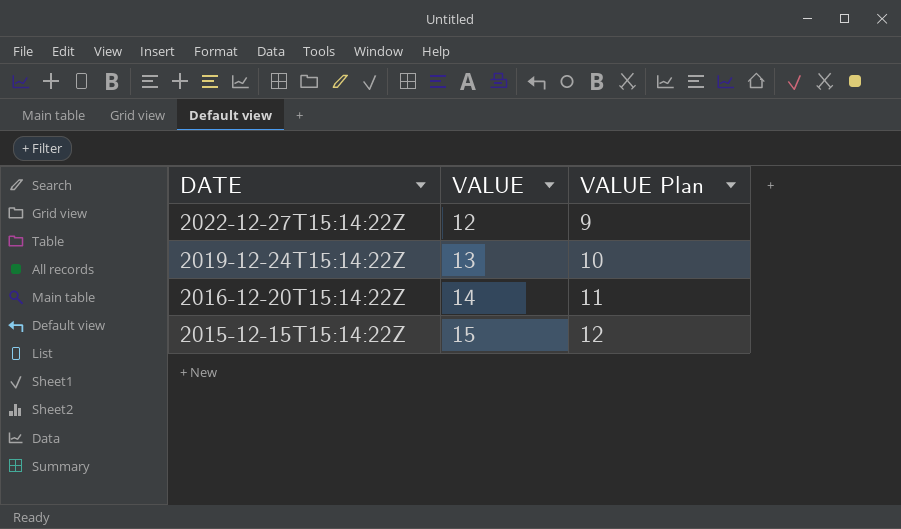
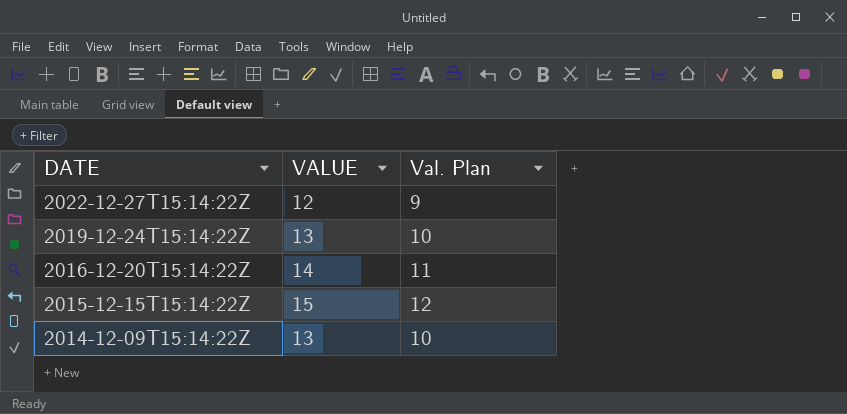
column name: VALUE Plan -> Val. Plan
row 2014-12-09T15:14:22Z: none -> 13 | 10

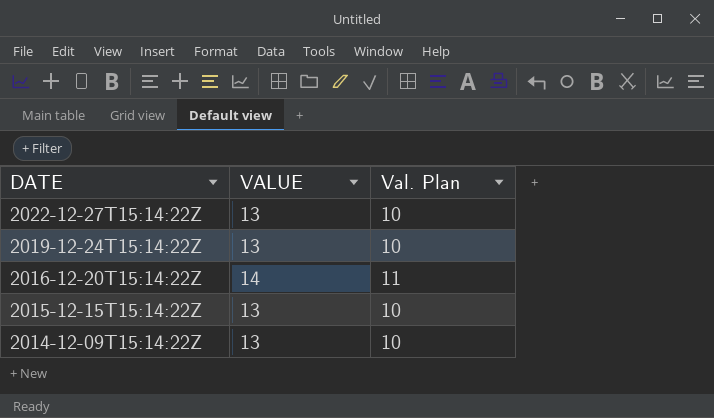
2022-12-27T15:14:22Z | VALUE: 12 -> 13
2022-12-27T15:14:22Z | Val. Plan: 9 -> 10
2015-12-15T15:14:22Z | VALUE: 15 -> 13
2015-12-15T15:14:22Z | Val. Plan: 12 -> 10

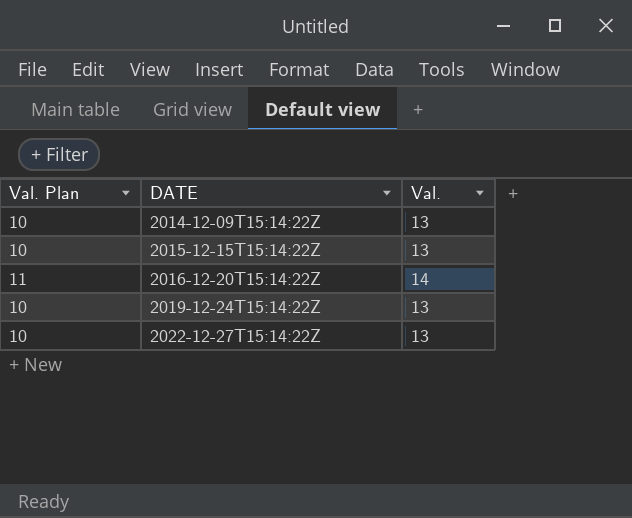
row order: DATE descending -> DATE ascending
column Val. Plan | position: 3 -> 1
column name: VALUE -> Val.

